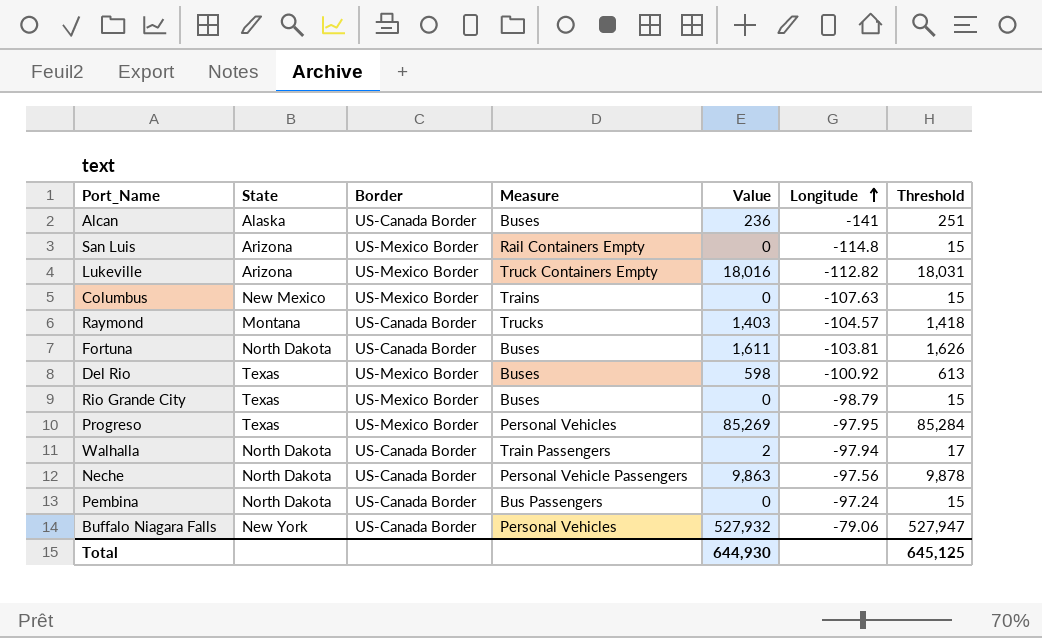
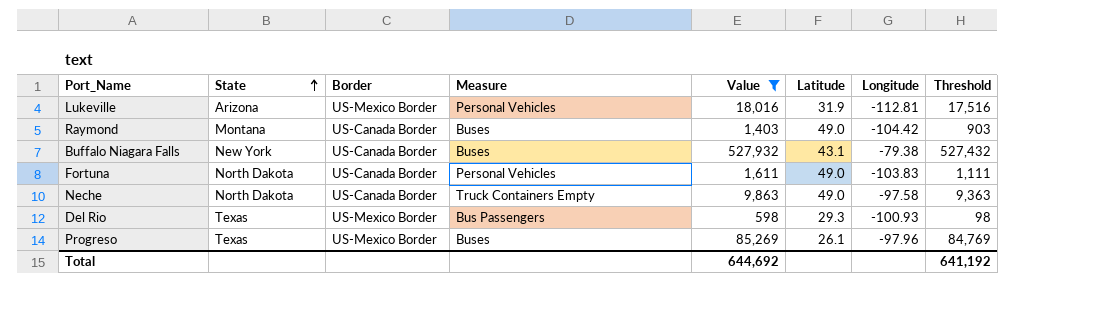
filter: none -> Value >= 598
row order: Longitude ascending -> State ascending
column Latitude | position: none -> 6
column Threshold | formula: [Value] + 15 -> [Value] - 500
Lukeville | Measure: Truck Containers Empty -> Personal Vehicles
Lukeville | Longitude: -112.82 -> -112.81
Raymond | Measure: Trucks -> Buses
Raymond | Longitude: -104.57 -> -104.42
Buffalo Niagara Falls | Measure: Personal Vehicles -> Buses
Buffalo Niagara Falls | Longitude: -79.06 -> -79.38
Fortuna | Measure: Buses -> Personal Vehicles
Fortuna | Longitude: -103.81 -> -103.83
Neche | Measure: Personal Vehicle Passengers -> Truck Containers Empty
Neche | Longitude: -97.56 -> -97.58
Del Rio | Measure: Buses -> Bus Passengers
Del Rio | Longitude: -100.92 -> -100.93
Progreso | Measure: Personal Vehicles -> Buses
Progreso | Longitude: -97.95 -> -97.96
Total | Value: 644,930 -> 644,692
Total | Threshold: 645,125 -> 641,192

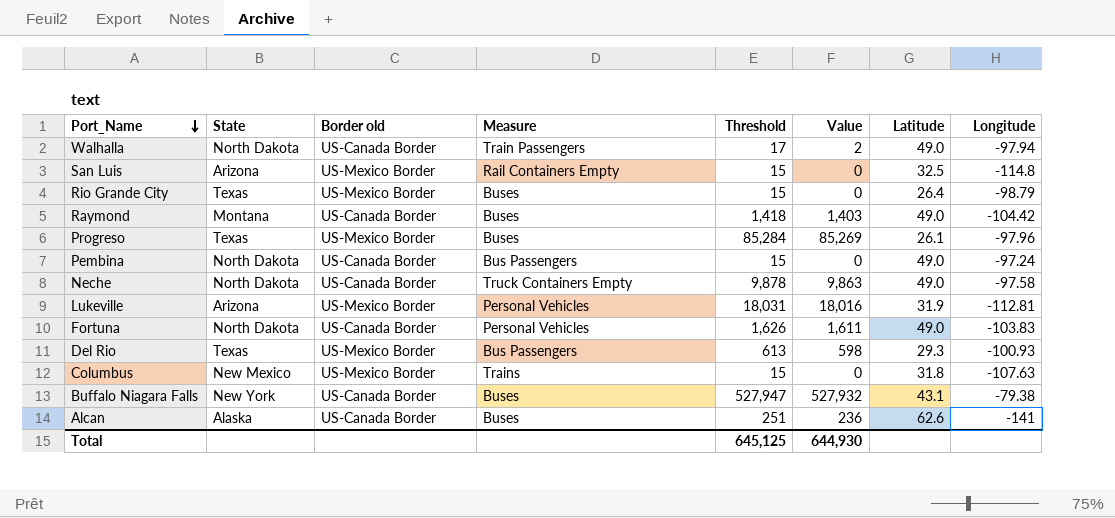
filter: Value >= 598 -> none
row order: State ascending -> Port_Name descending
column name: Border -> Border old
column Threshold | formula: [Value] - 500 -> [Value] + 15
column Threshold | position: 8 -> 5
Total | Threshold: 641,192 -> 645,125
Total | Value: 644,692 -> 644,930

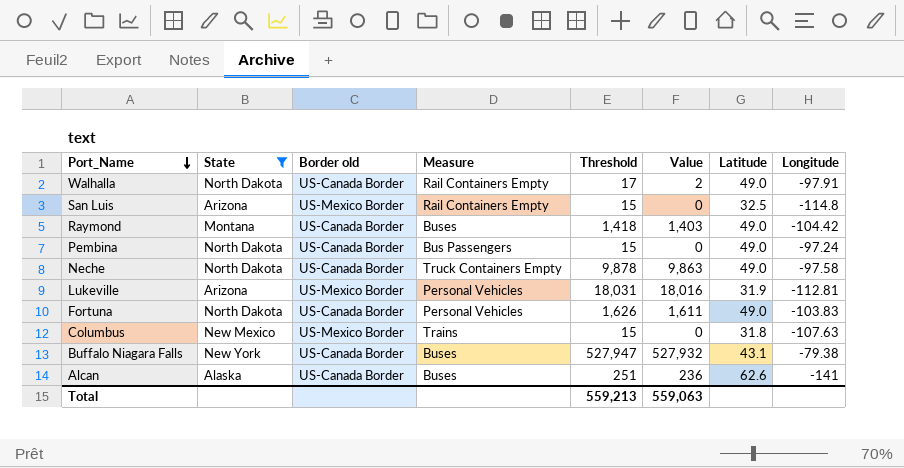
filter: none -> State != Texas
Walhalla | Measure: Train Passengers -> Rail Containers Empty
Walhalla | Longitude: -97.94 -> -97.91
Total | Threshold: 645,125 -> 559,213
Total | Value: 644,930 -> 559,063

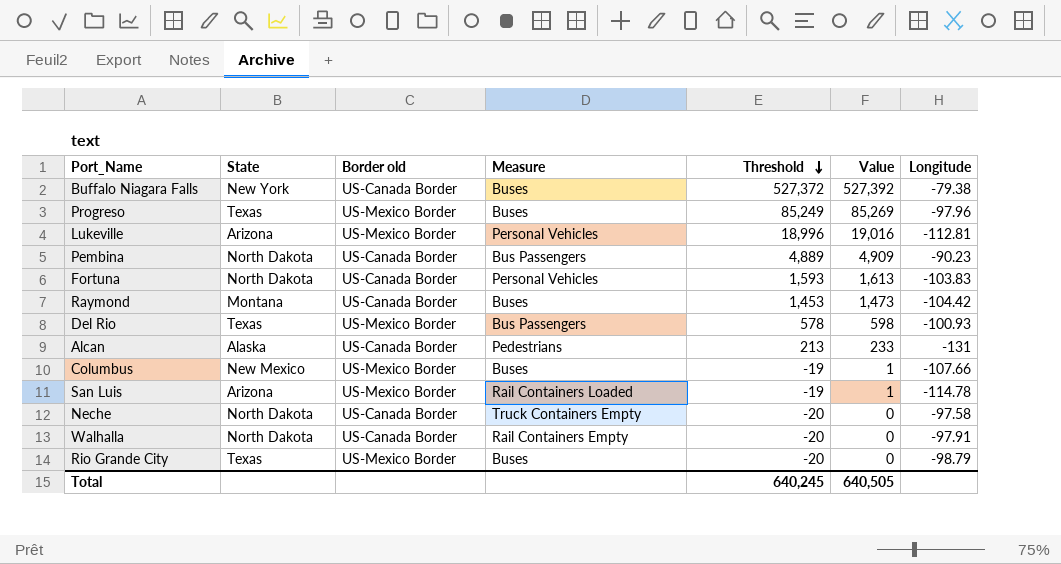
filter: State != Texas -> none
row order: Port_Name descending -> Threshold descending
column Latitude | position: 7 -> none
column Threshold | formula: [Value] + 15 -> [Value] - 20
Buffalo Niagara Falls | Value: 527,932 -> 527,392
Lukeville | Value: 18,016 -> 19,016
Pembina | Value: 0 -> 4,909
Pembina | Longitude: -97.24 -> -90.23
Fortuna | Value: 1,611 -> 1,613
Raymond | Value: 1,403 -> 1,473
Alcan | Measure: Buses -> Pedestrians
Alcan | Value: 236 -> 233
Alcan | Longitude: -141 -> -131
Columbus | Measure: Trains -> Buses
Columbus | Value: 0 -> 1
Columbus | Longitude: -107.63 -> -107.66
San Luis | Measure: Rail Containers Empty -> Rail Containers Loaded
San Luis | Value: 0 -> 1
San Luis | Longitude: -114.8 -> -114.78
Neche | Value: 9,863 -> 0
Walhalla | Value: 2 -> 0
Total | Threshold: 559,213 -> 640,245
Total | Value: 559,063 -> 640,505

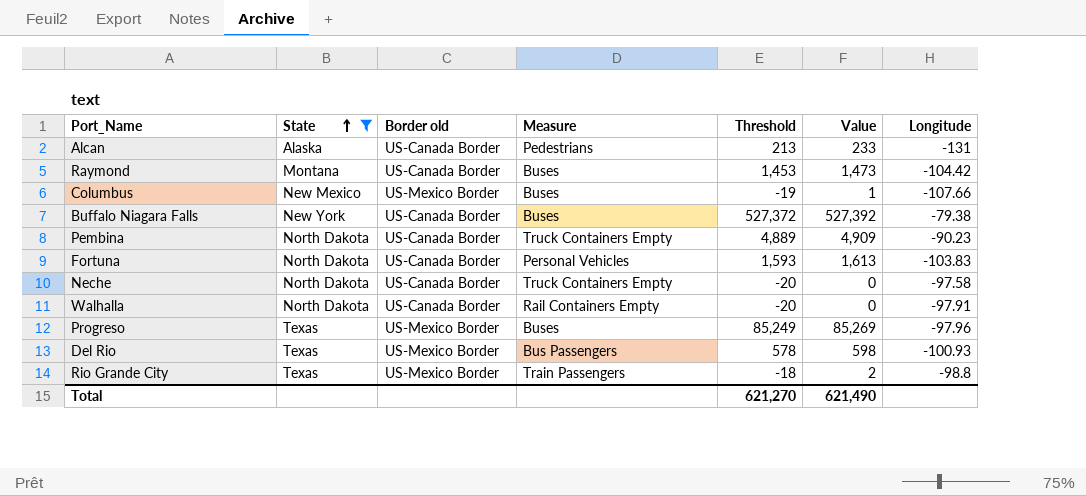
filter: none -> State != Arizona
row order: Threshold descending -> State ascending
Pembina | Measure: Bus Passengers -> Truck Containers Empty
Rio Grande City | Measure: Buses -> Train Passengers
Rio Grande City | Threshold: -20 -> -18
Rio Grande City | Value: 0 -> 2
Rio Grande City | Longitude: -98.79 -> -98.8
Total | Threshold: 640,245 -> 621,270
Total | Value: 640,505 -> 621,490

